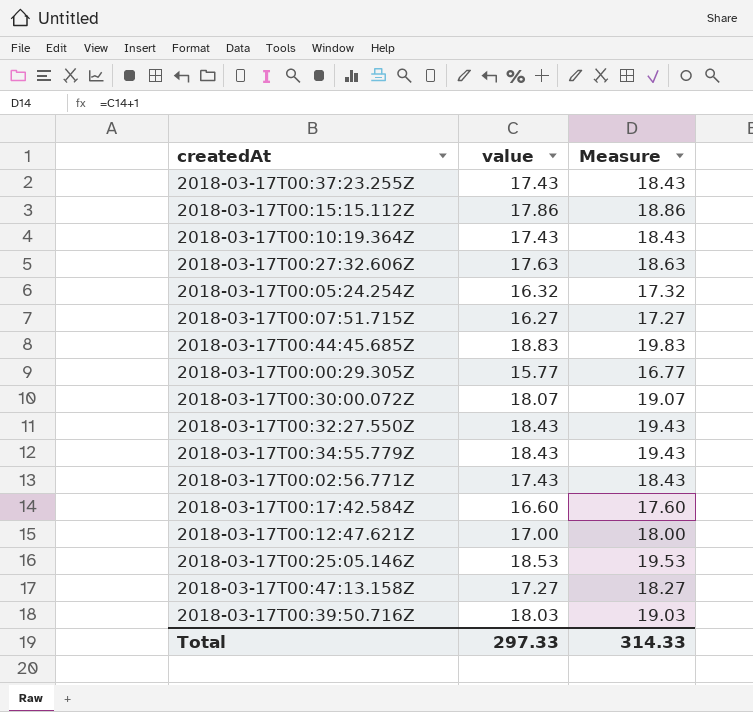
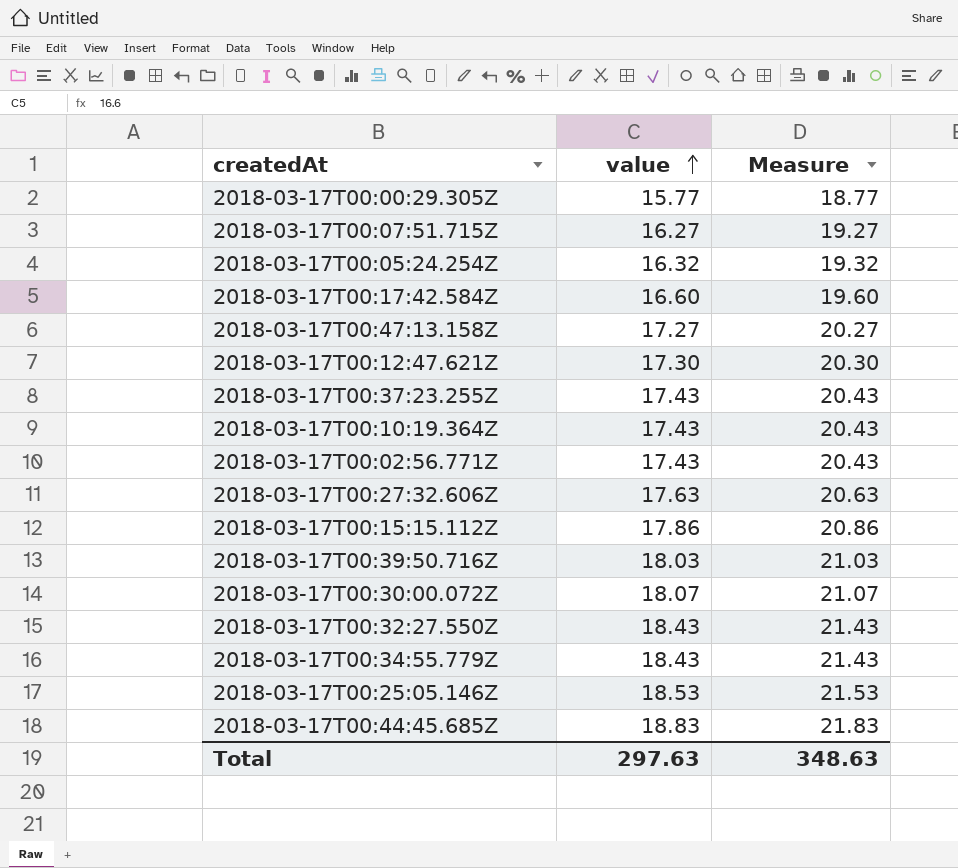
row order: none -> value ascending
column Measure | formula: [value] + 1 -> [value] + 3
2018-03-17T00:12:47.621Z | value: 17.00 -> 17.30
Total | value: 297.33 -> 297.63
Total | Measure: 314.33 -> 348.63

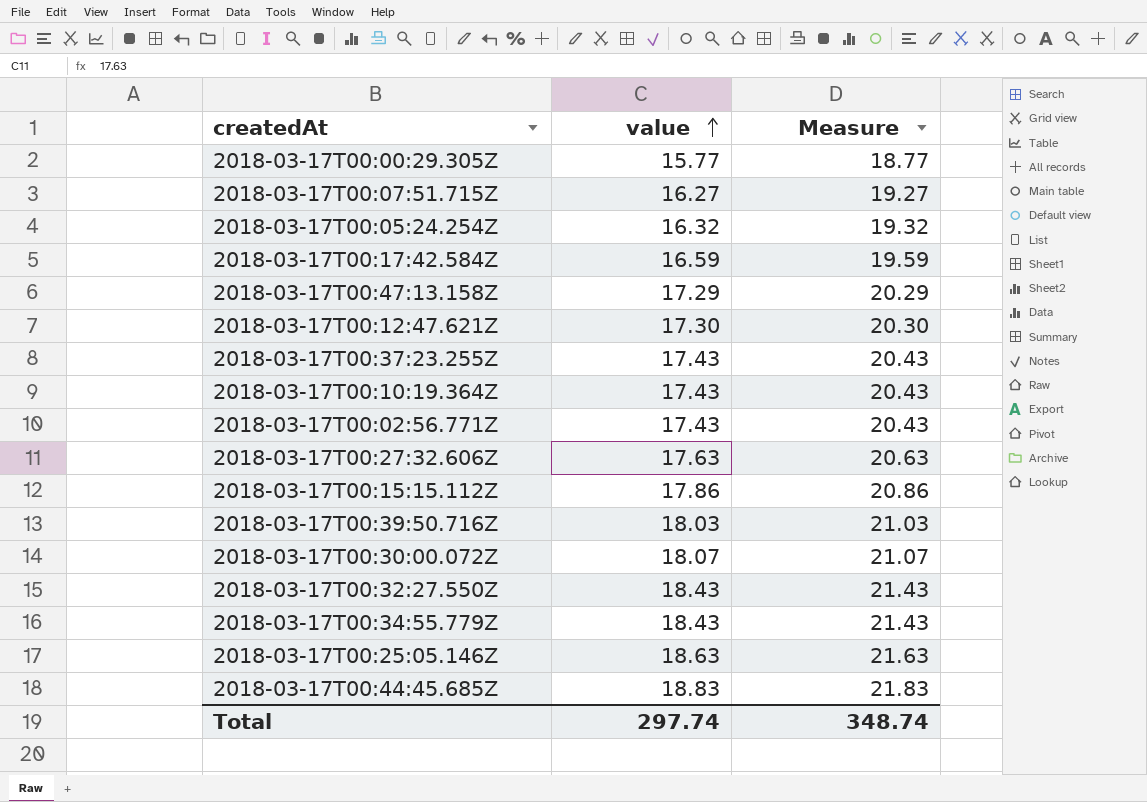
2018-03-17T00:17:42.584Z | value: 16.60 -> 16.59
2018-03-17T00:17:42.584Z | Measure: 19.60 -> 19.59
2018-03-17T00:47:13.158Z | value: 17.27 -> 17.29
2018-03-17T00:47:13.158Z | Measure: 20.27 -> 20.29
2018-03-17T00:25:05.146Z | value: 18.53 -> 18.63
2018-03-17T00:25:05.146Z | Measure: 21.53 -> 21.63
Total | value: 297.63 -> 297.74
Total | Measure: 348.63 -> 348.74

